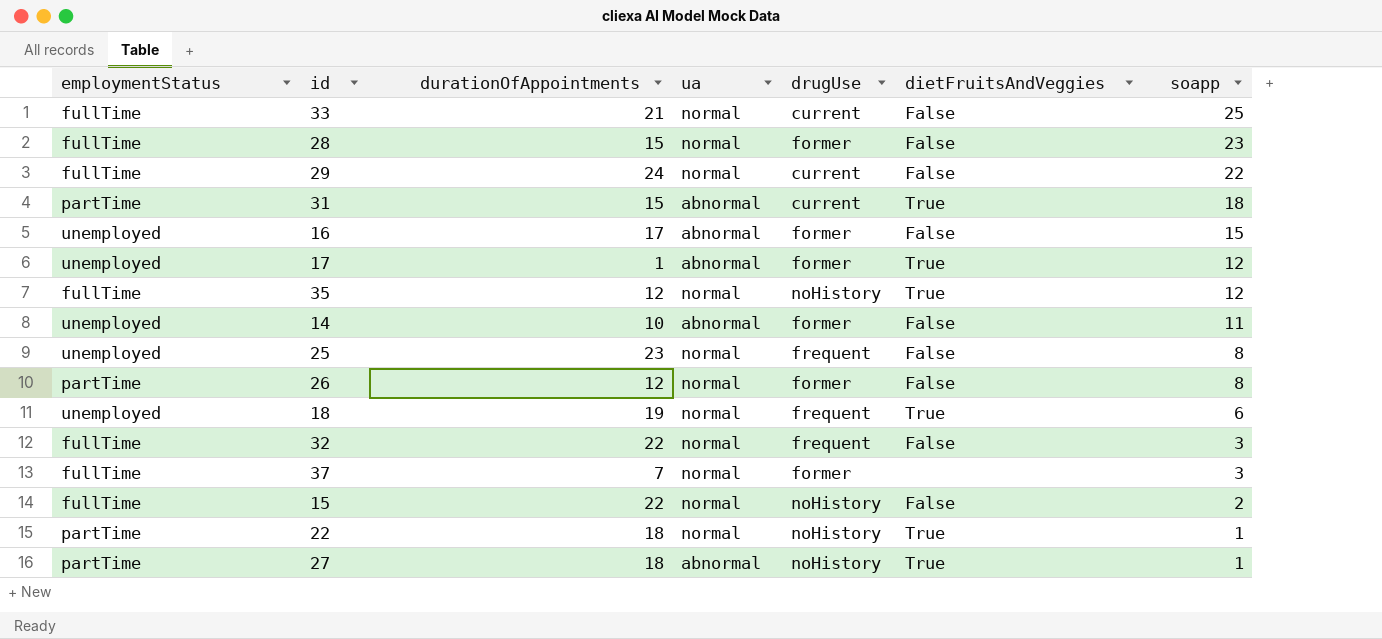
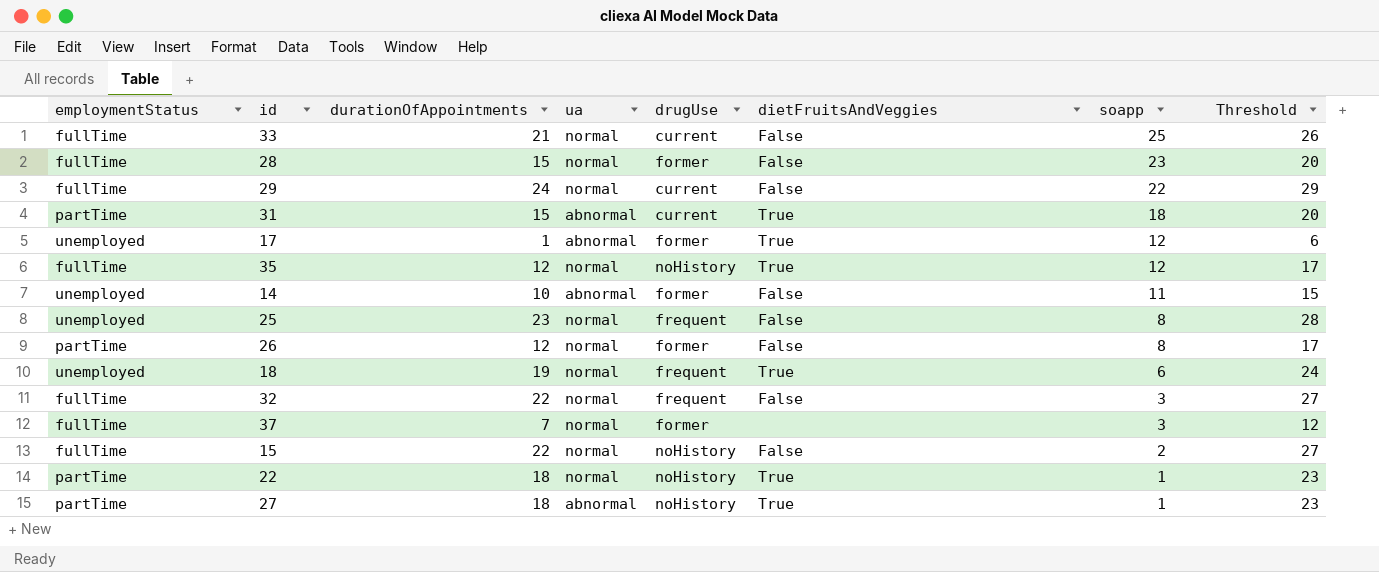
column Threshold | formula: none -> [durationOfAppointments] + 5
row 16: unemployed | 17 | abnormal | former | False | 15 -> none

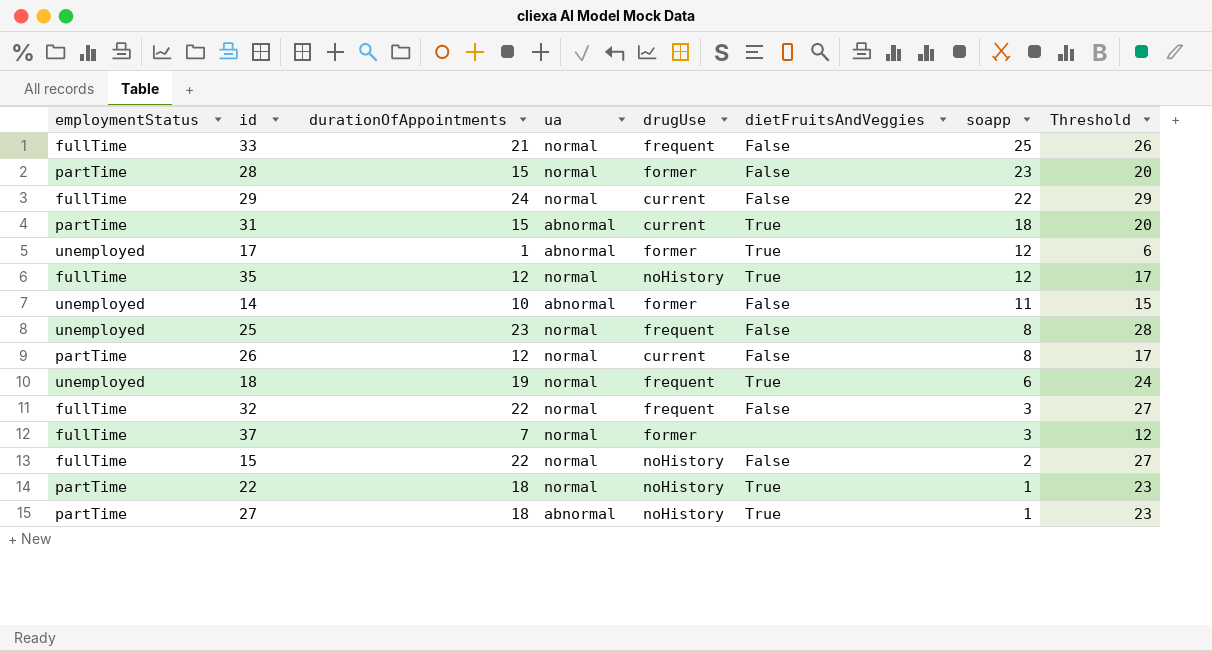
33 | drugUse: current -> frequent
28 | employmentStatus: fullTime -> partTime
26 | drugUse: former -> current

